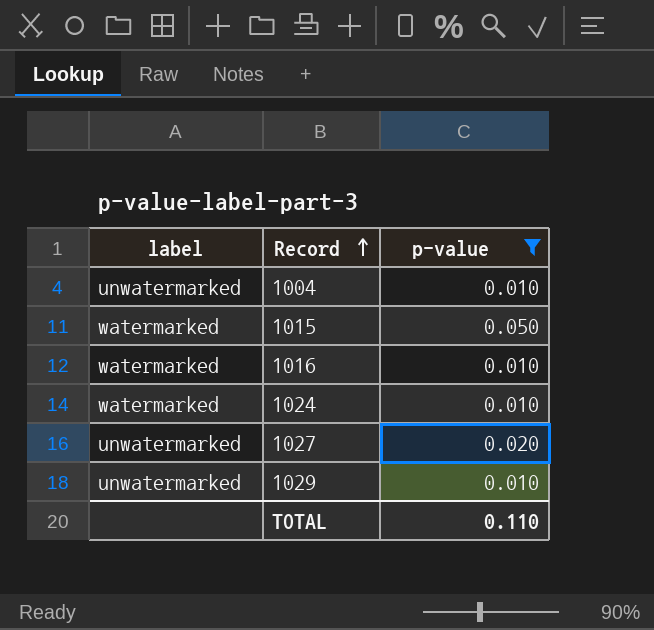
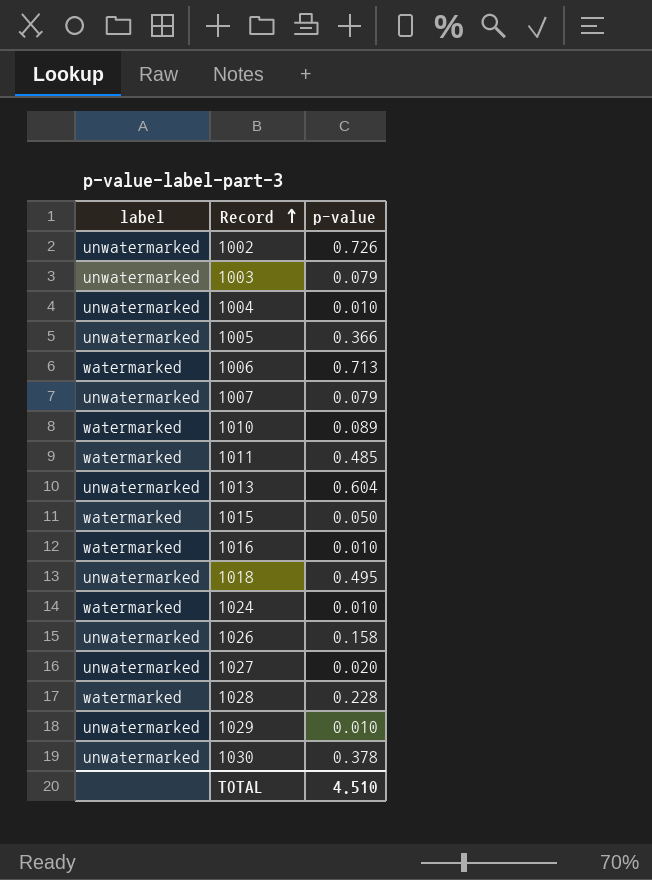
filter: p-value <= 0.050 -> none
TOTAL | p-value: 0.110 -> 4.510

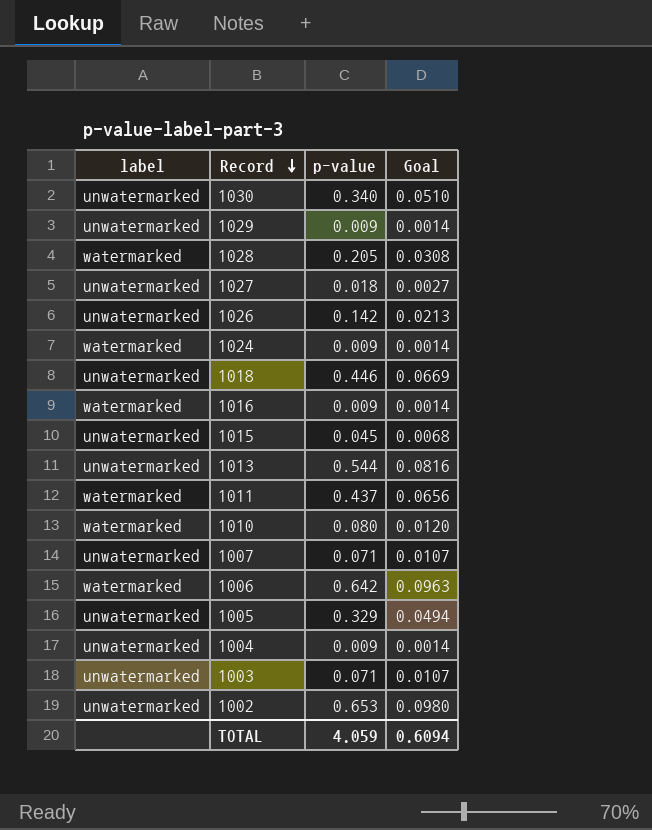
row order: Record ascending -> Record descending
column Goal | formula: none -> [p-value] * 0.15
1030 | p-value: 0.378 -> 0.340
1029 | p-value: 0.010 -> 0.009
1028 | p-value: 0.228 -> 0.205
1027 | p-value: 0.020 -> 0.018
1026 | p-value: 0.158 -> 0.142
1024 | p-value: 0.010 -> 0.009
1018 | p-value: 0.495 -> 0.446
1016 | p-value: 0.010 -> 0.009
1015 | label: watermarked -> unwatermarked
1015 | p-value: 0.050 -> 0.045
1013 | p-value: 0.604 -> 0.544
1011 | p-value: 0.485 -> 0.437
1010 | p-value: 0.089 -> 0.080
1007 | p-value: 0.079 -> 0.071
1006 | p-value: 0.713 -> 0.642
1005 | p-value: 0.366 -> 0.329
1004 | p-value: 0.010 -> 0.009
1003 | p-value: 0.079 -> 0.071
1002 | p-value: 0.726 -> 0.653
TOTAL | p-value: 4.510 -> 4.059

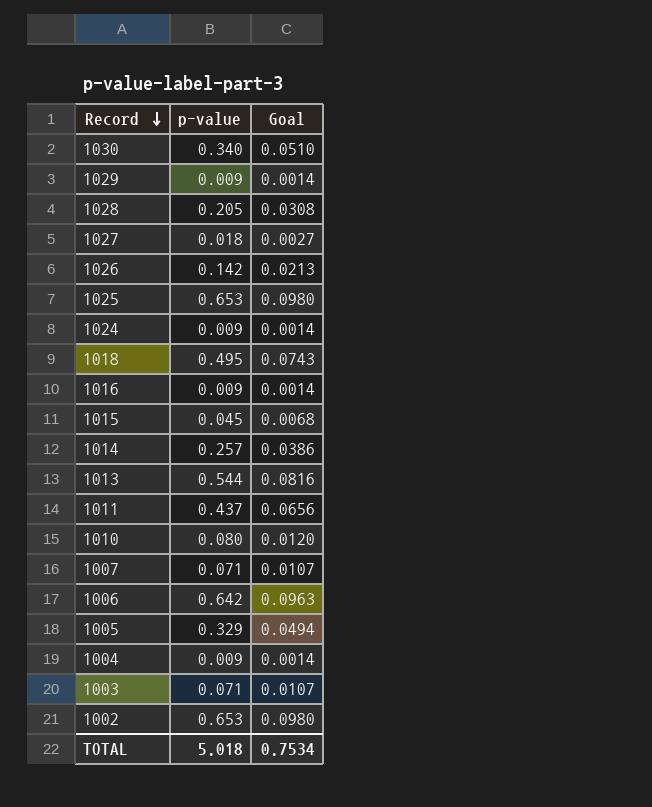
column label | position: 1 -> none
row 1025: none -> 0.653 | 0.0980
1018 | p-value: 0.446 -> 0.495
1018 | Goal: 0.0669 -> 0.0743
row 1014: none -> 0.257 | 0.0386
TOTAL | p-value: 4.059 -> 5.018
TOTAL | Goal: 0.6094 -> 0.7534

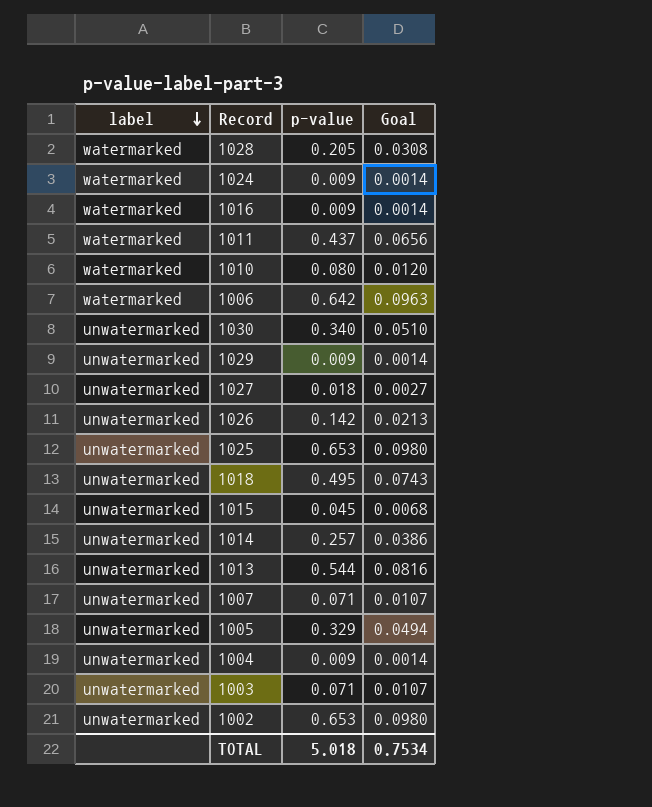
row order: Record descending -> label descending
column label | position: none -> 1

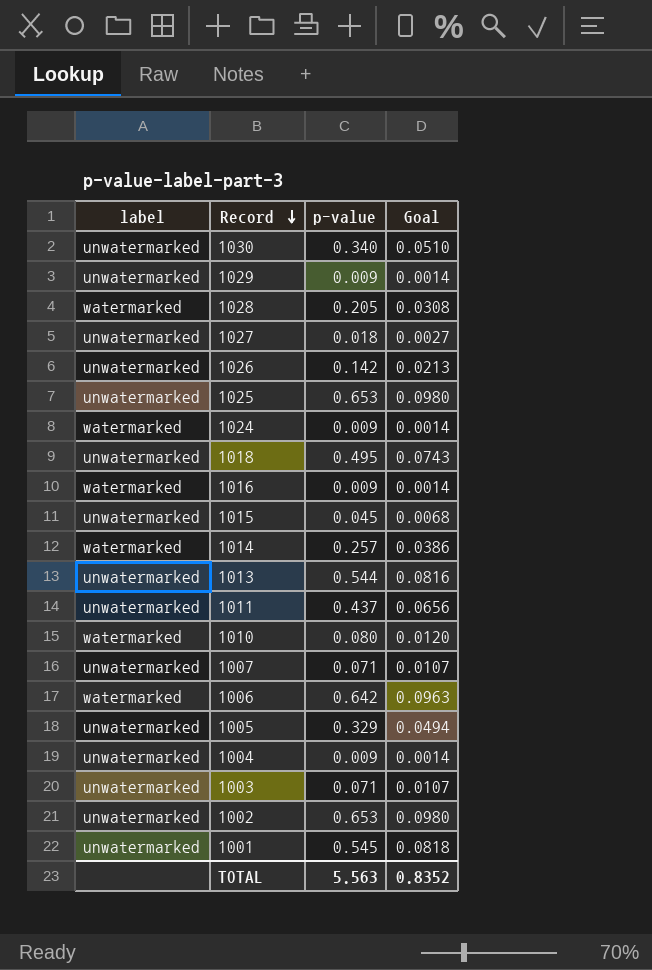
row order: label descending -> Record descending
1014 | label: unwatermarked -> watermarked
1011 | label: watermarked -> unwatermarked
row 1001: none -> unwatermarked | 0.545 | 0.0818
TOTAL | p-value: 5.018 -> 5.563
TOTAL | Goal: 0.7534 -> 0.8352

